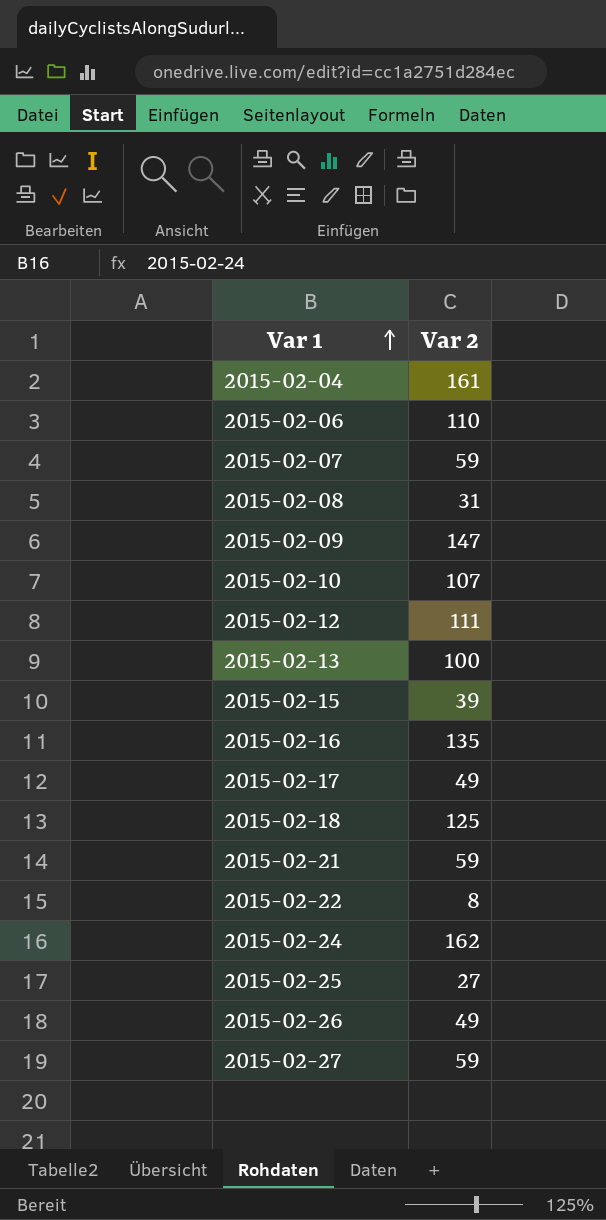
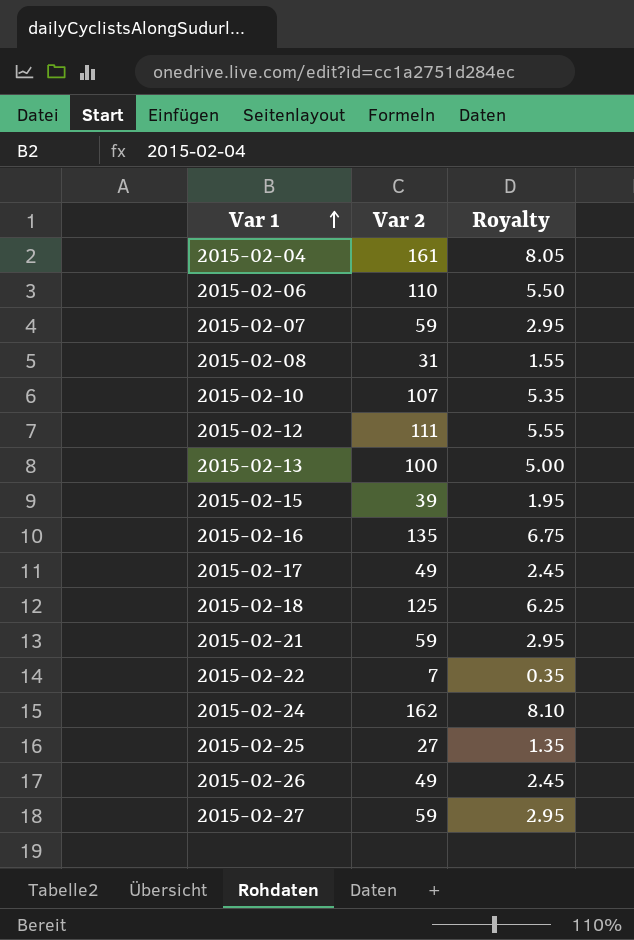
column Royalty | formula: none -> [Var 2] * 0.05
row 2015-02-09: 147 -> none
2015-02-22 | Var 2: 8 -> 7

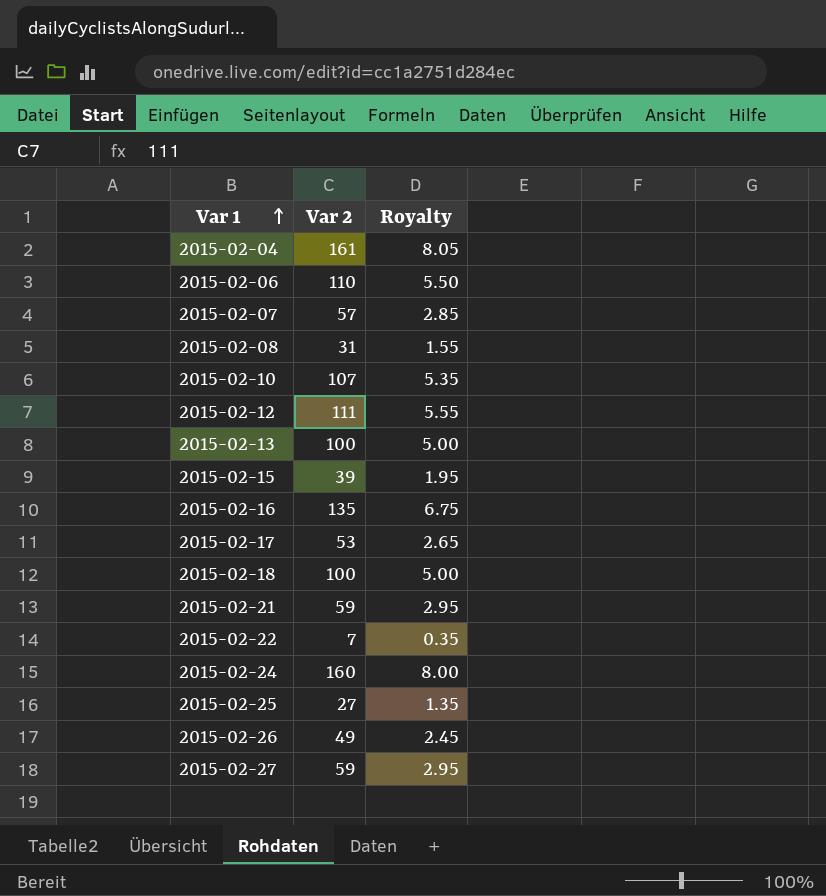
2015-02-07 | Var 2: 59 -> 57
2015-02-07 | Royalty: 2.95 -> 2.85
2015-02-17 | Var 2: 49 -> 53
2015-02-17 | Royalty: 2.45 -> 2.65
2015-02-18 | Var 2: 125 -> 100
2015-02-18 | Royalty: 6.25 -> 5.00
2015-02-24 | Var 2: 162 -> 160
2015-02-24 | Royalty: 8.10 -> 8.00

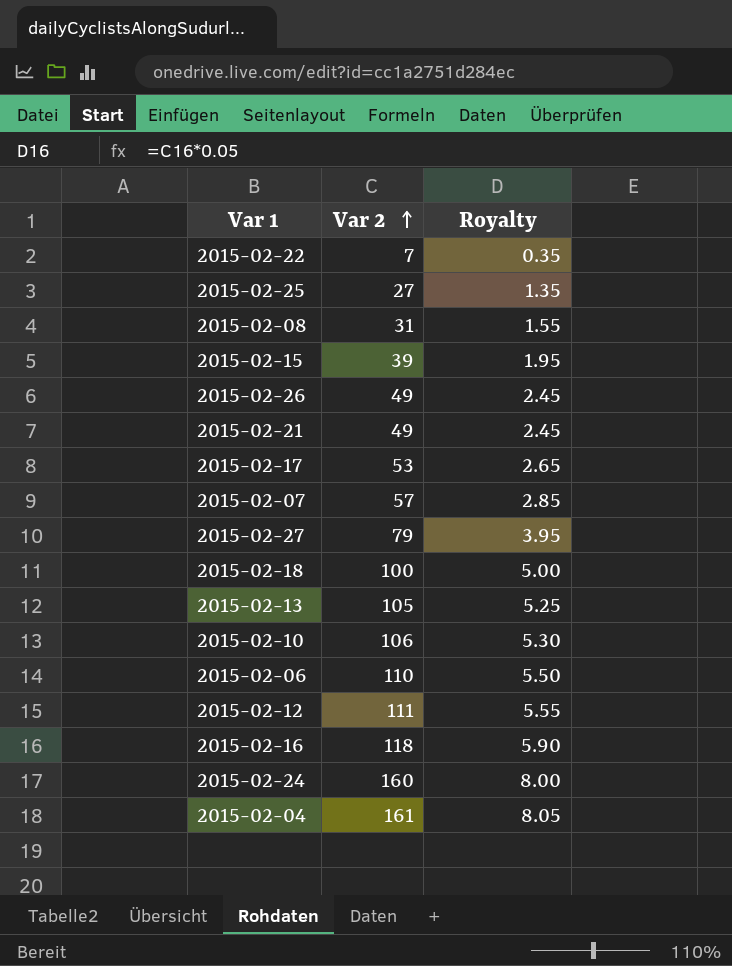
row order: Var 1 ascending -> Var 2 ascending
2015-02-21 | Var 2: 59 -> 49
2015-02-21 | Royalty: 2.95 -> 2.45
2015-02-27 | Var 2: 59 -> 79
2015-02-27 | Royalty: 2.95 -> 3.95
2015-02-13 | Var 2: 100 -> 105
2015-02-13 | Royalty: 5.00 -> 5.25
2015-02-10 | Var 2: 107 -> 106
2015-02-10 | Royalty: 5.35 -> 5.30
2015-02-16 | Var 2: 135 -> 118
2015-02-16 | Royalty: 6.75 -> 5.90

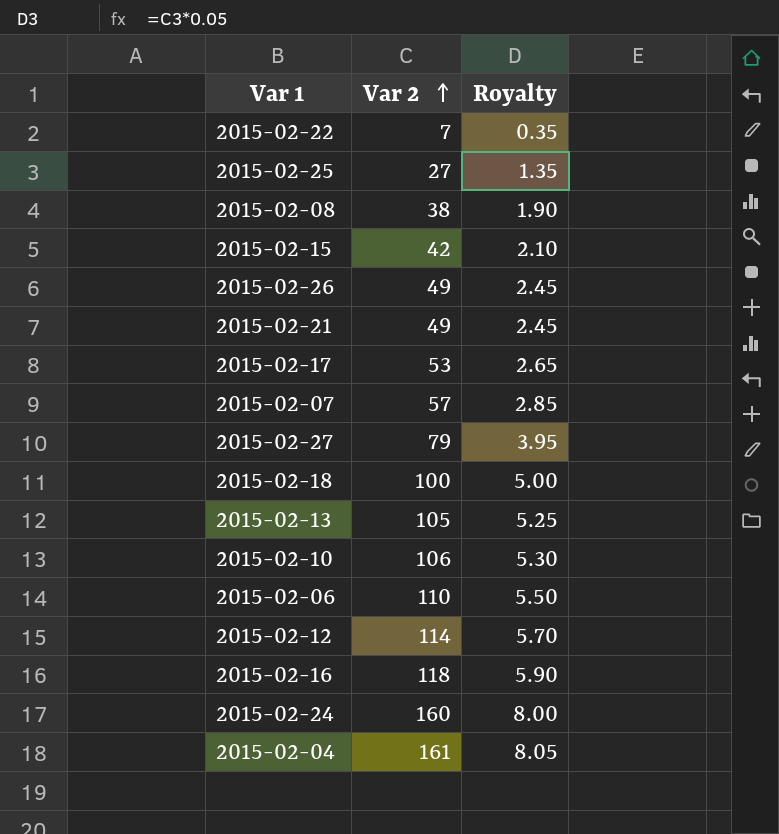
2015-02-08 | Var 2: 31 -> 38
2015-02-08 | Royalty: 1.55 -> 1.90
2015-02-15 | Var 2: 39 -> 42
2015-02-15 | Royalty: 1.95 -> 2.10
2015-02-12 | Var 2: 111 -> 114
2015-02-12 | Royalty: 5.55 -> 5.70

